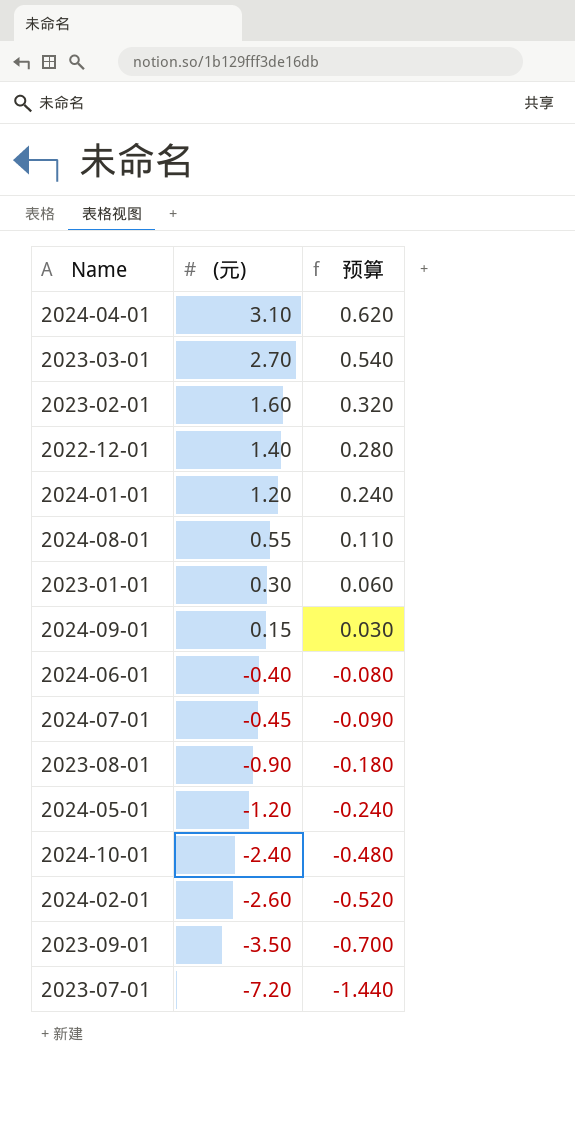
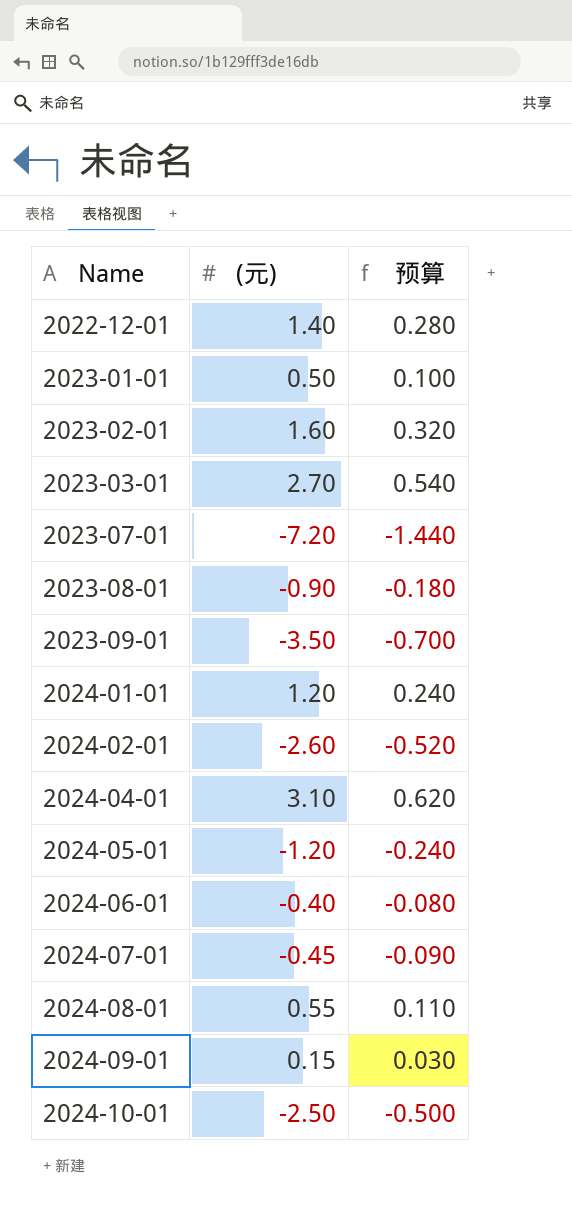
row order: (元) descending -> Name ascending
2023-01-01 | (元): 0.30 -> 0.50
2023-01-01 | 预算: 0.060 -> 0.100
2024-10-01 | (元): -2.40 -> -2.50
2024-10-01 | 预算: -0.480 -> -0.500

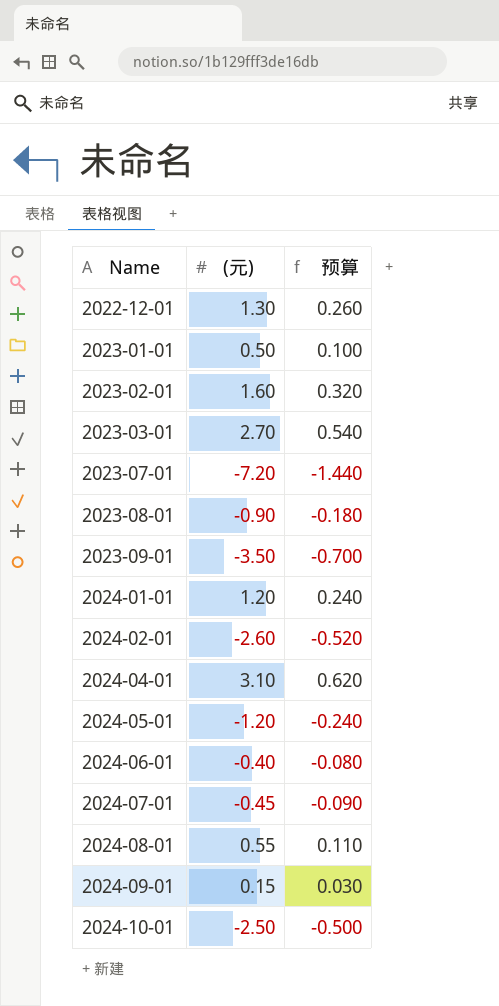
2022-12-01 | (元): 1.40 -> 1.30
2022-12-01 | 预算: 0.280 -> 0.260

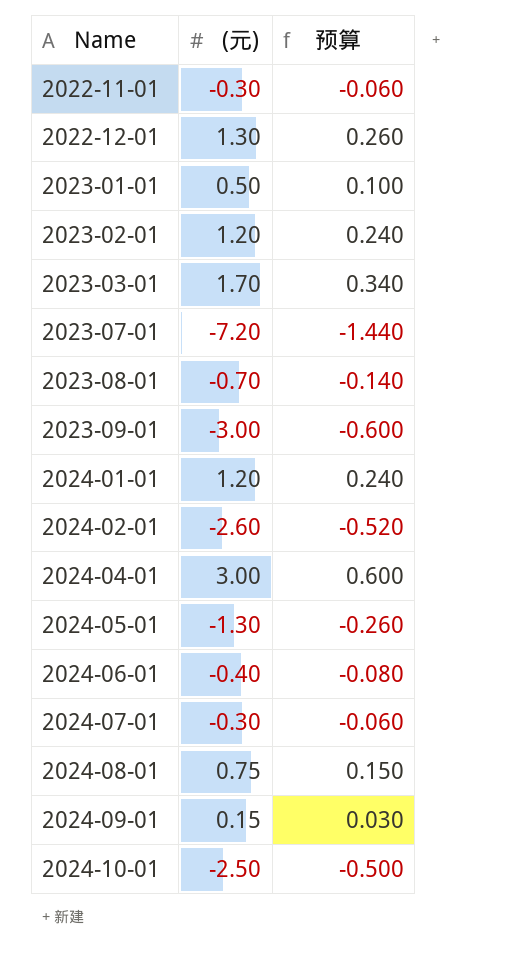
row 2022-11-01: none -> -0.30 | -0.060
2023-02-01 | (元): 1.60 -> 1.20
2023-02-01 | 预算: 0.320 -> 0.240
2023-03-01 | (元): 2.70 -> 1.70
2023-03-01 | 预算: 0.540 -> 0.340
2023-08-01 | (元): -0.90 -> -0.70
2023-08-01 | 预算: -0.180 -> -0.140
2023-09-01 | (元): -3.50 -> -3.00
2023-09-01 | 预算: -0.700 -> -0.600
2024-04-01 | (元): 3.10 -> 3.00
2024-04-01 | 预算: 0.620 -> 0.600
2024-05-01 | (元): -1.20 -> -1.30
2024-05-01 | 预算: -0.240 -> -0.260
2024-07-01 | (元): -0.45 -> -0.30
2024-07-01 | 预算: -0.090 -> -0.060
2024-08-01 | (元): 0.55 -> 0.75
2024-08-01 | 预算: 0.110 -> 0.150

